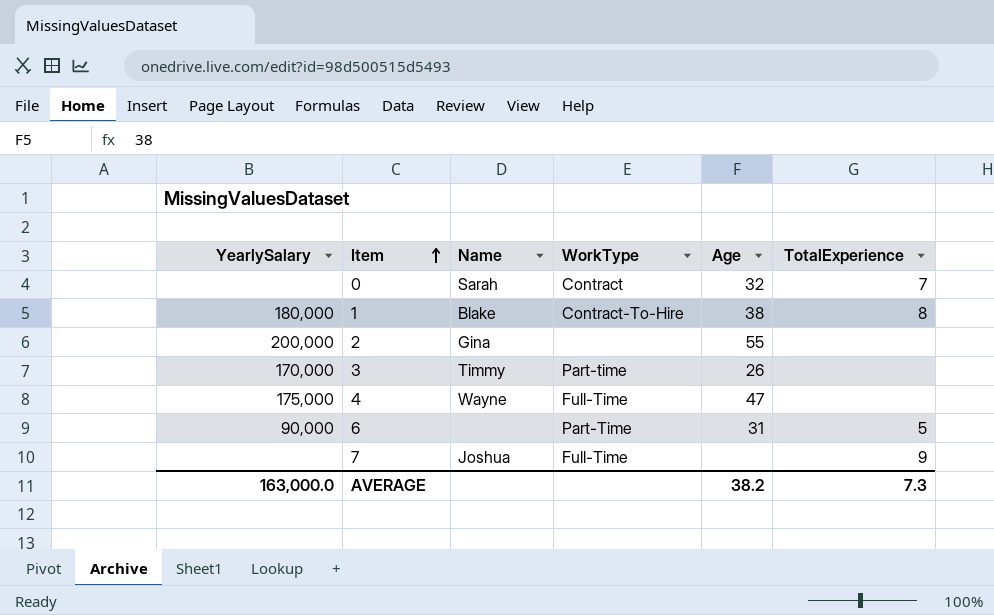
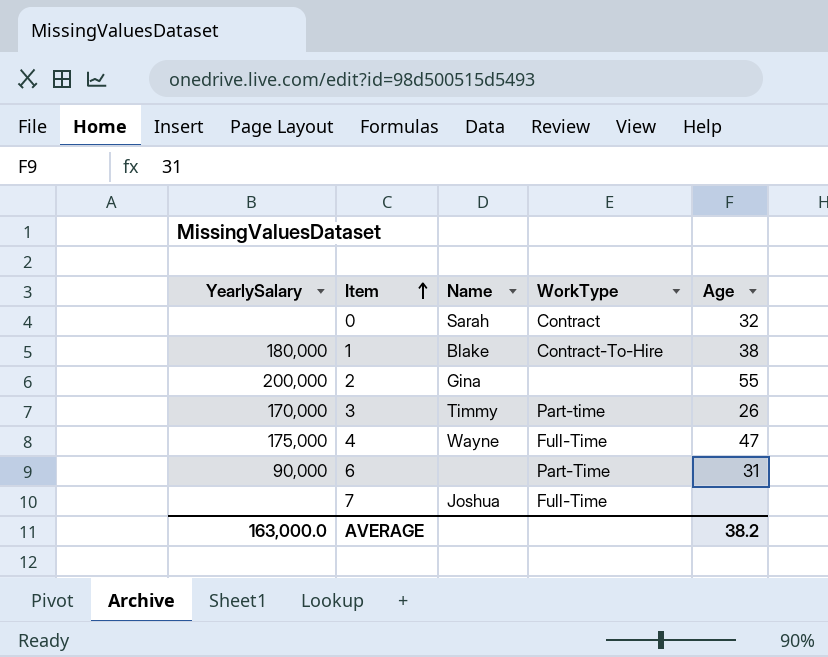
column TotalExperience | position: 6 -> none

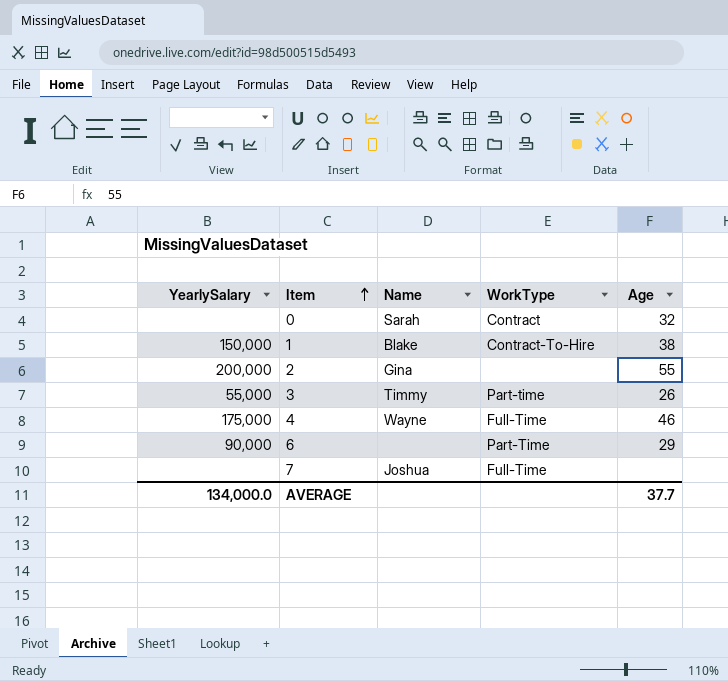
1 | YearlySalary: 180,000 -> 150,000
3 | YearlySalary: 170,000 -> 55,000
4 | Age: 47 -> 46
6 | Age: 31 -> 29
AVERAGE | YearlySalary: 163,000.0 -> 134,000.0
AVERAGE | Age: 38.2 -> 37.7

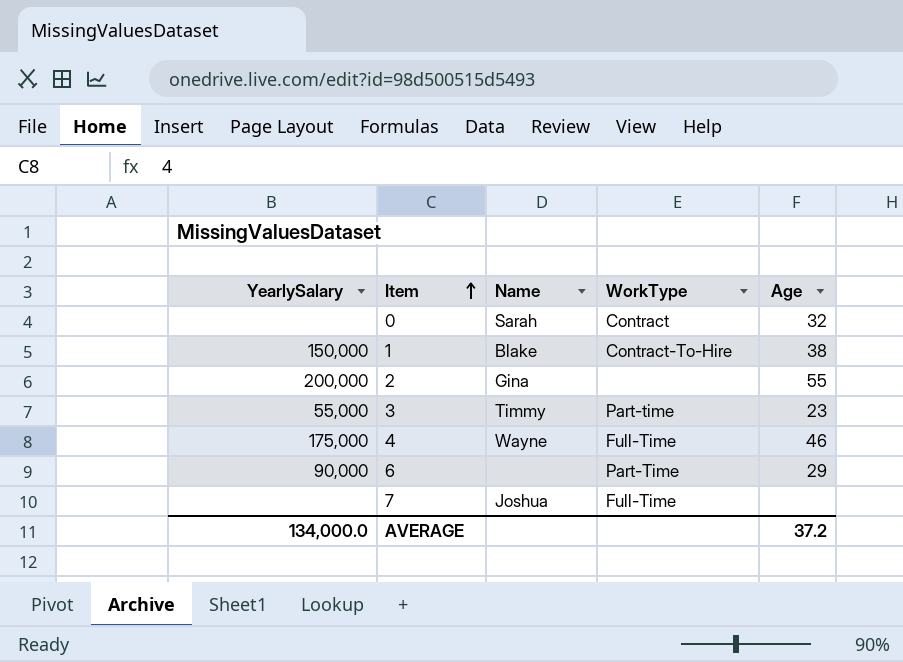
3 | Age: 26 -> 23
AVERAGE | Age: 37.7 -> 37.2

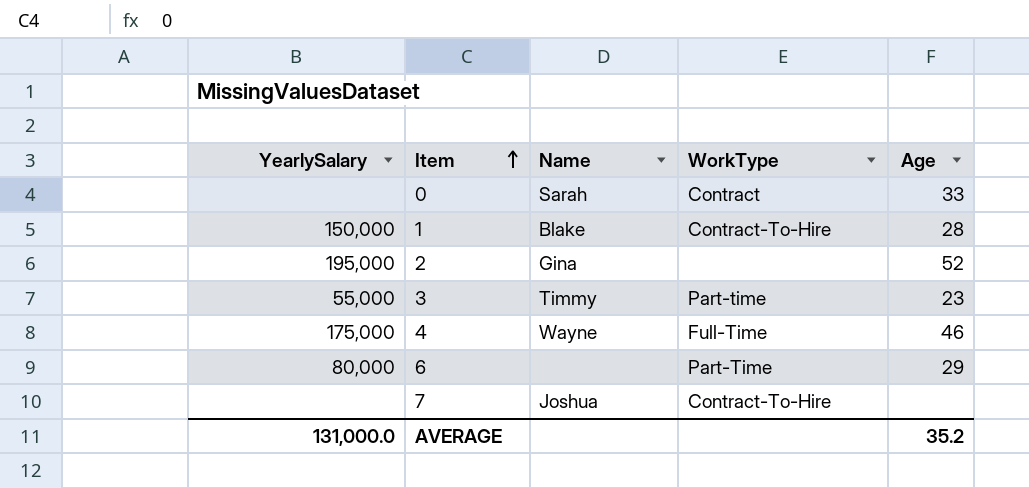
0 | Age: 32 -> 33
1 | Age: 38 -> 28
2 | YearlySalary: 200,000 -> 195,000
2 | Age: 55 -> 52
6 | YearlySalary: 90,000 -> 80,000
7 | WorkType: Full-Time -> Contract-To-Hire
AVERAGE | YearlySalary: 134,000.0 -> 131,000.0
AVERAGE | Age: 37.2 -> 35.2

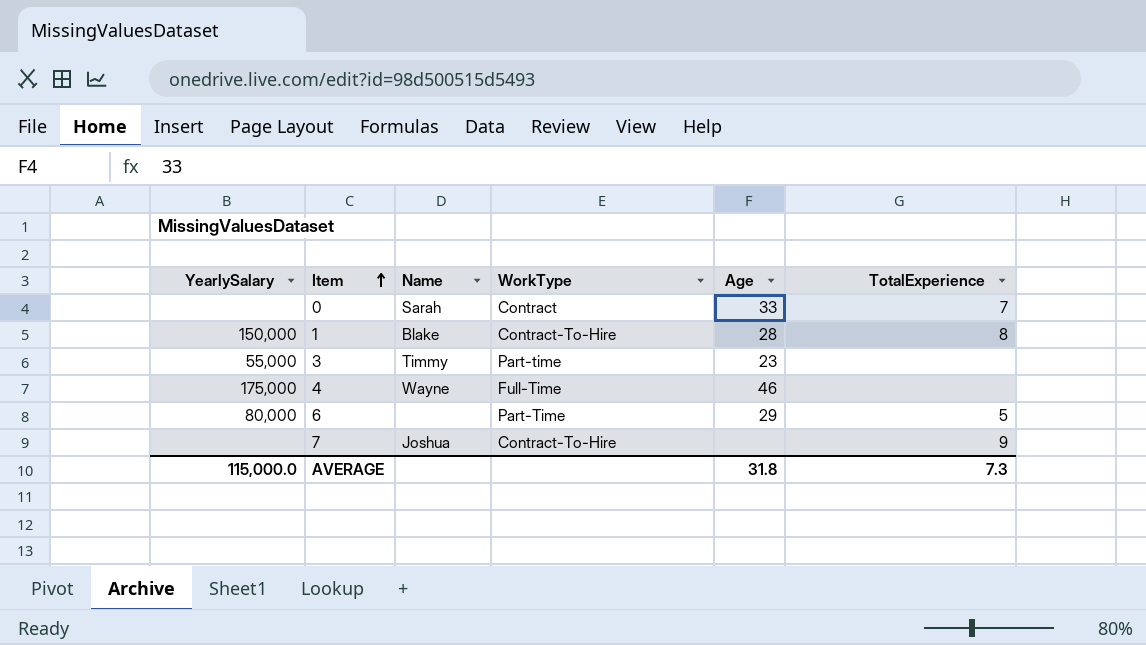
column TotalExperience | position: none -> 6
row 2: 195,000 | Gina | none | 52 -> none
AVERAGE | YearlySalary: 131,000.0 -> 115,000.0
AVERAGE | Age: 35.2 -> 31.8

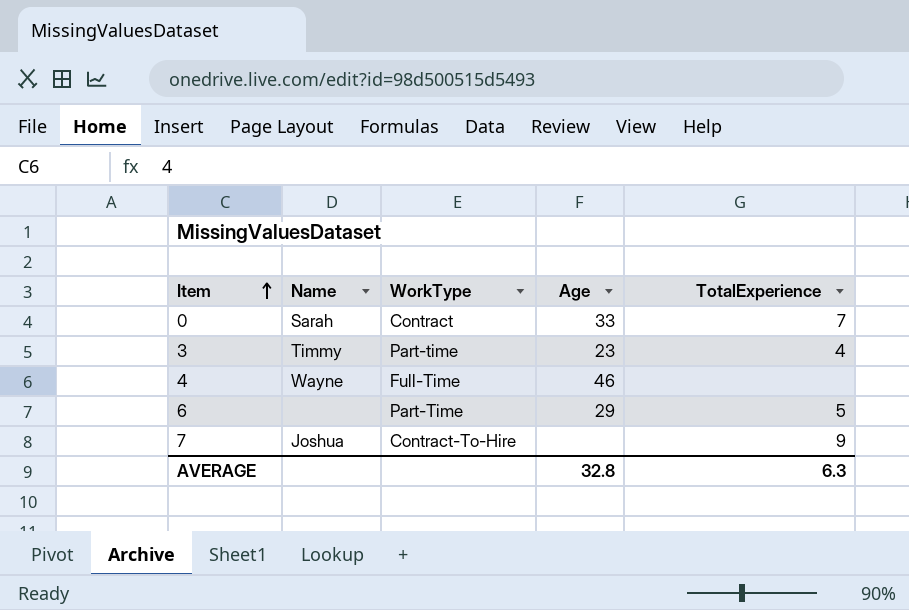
column YearlySalary | position: 1 -> none
row 1: 150,000 | Blake | Contract-To-Hire | 28 | 8 -> none
3 | TotalExperience: none -> 4
AVERAGE | Age: 31.8 -> 32.8
AVERAGE | TotalExperience: 7.3 -> 6.3

